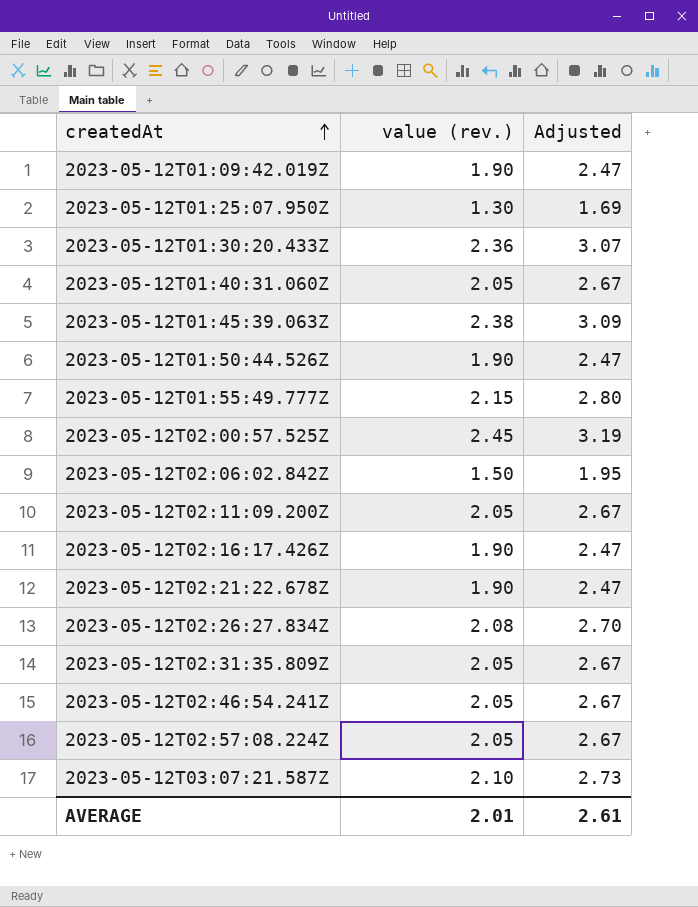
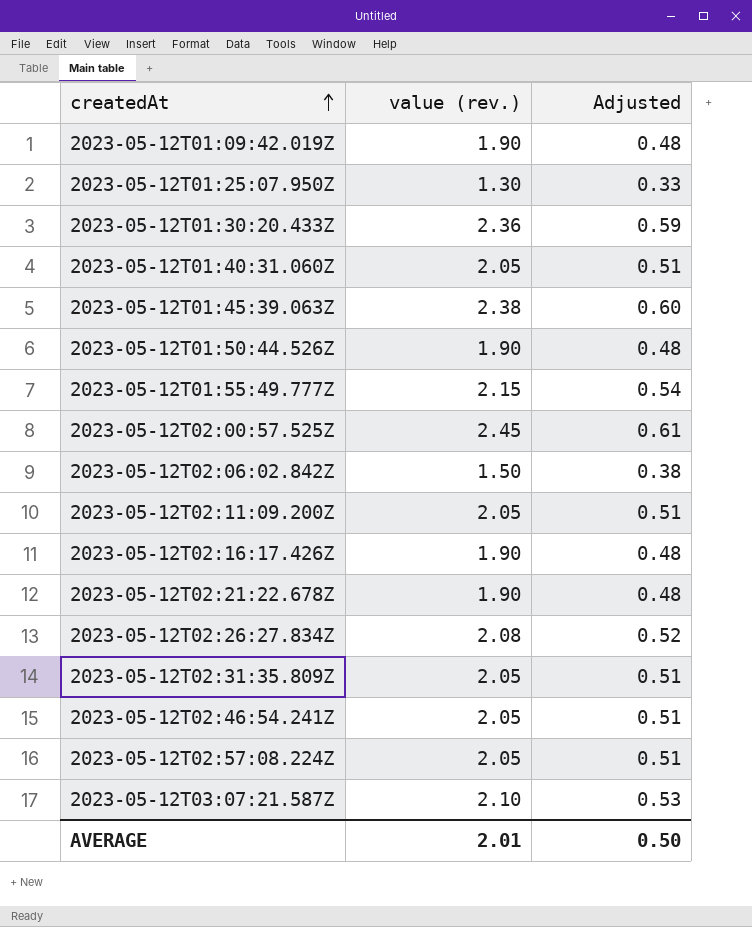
column Adjusted | formula: [value (rev.)] * 1.3 -> [value (rev.)] * 0.25
AVERAGE | Adjusted: 2.61 -> 0.50

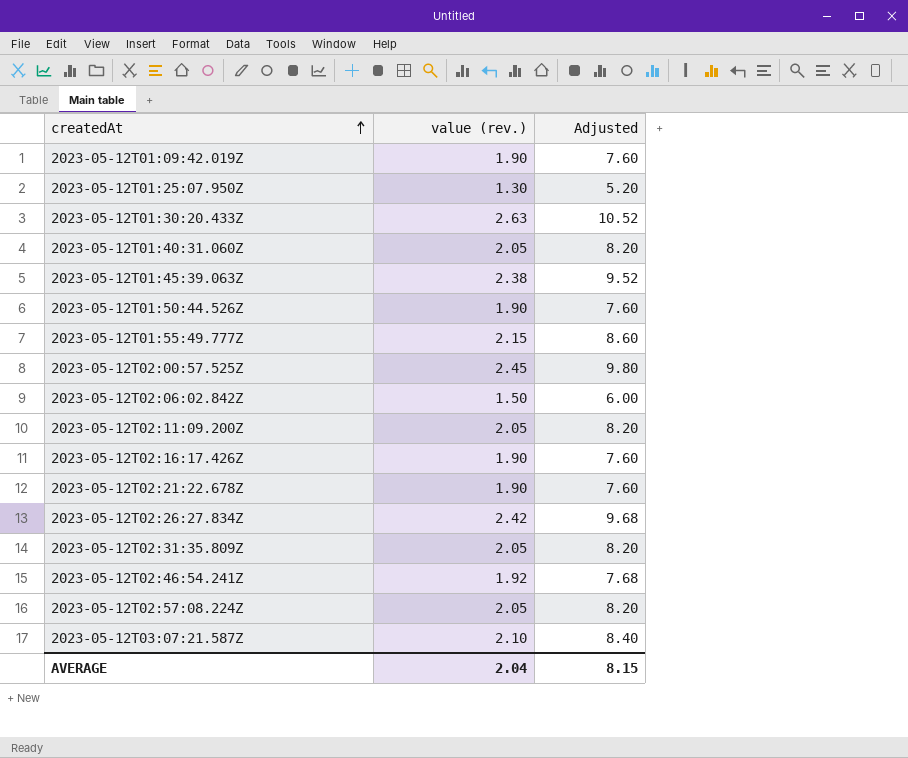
column Adjusted | formula: [value (rev.)] * 0.25 -> [value (rev.)] * 4
2023-05-12T01:30:20.433Z | value (rev.): 2.36 -> 2.63
2023-05-12T02:26:27.834Z | value (rev.): 2.08 -> 2.42
2023-05-12T02:46:54.241Z | value (rev.): 2.05 -> 1.92
AVERAGE | value (rev.): 2.01 -> 2.04
AVERAGE | Adjusted: 0.50 -> 8.15

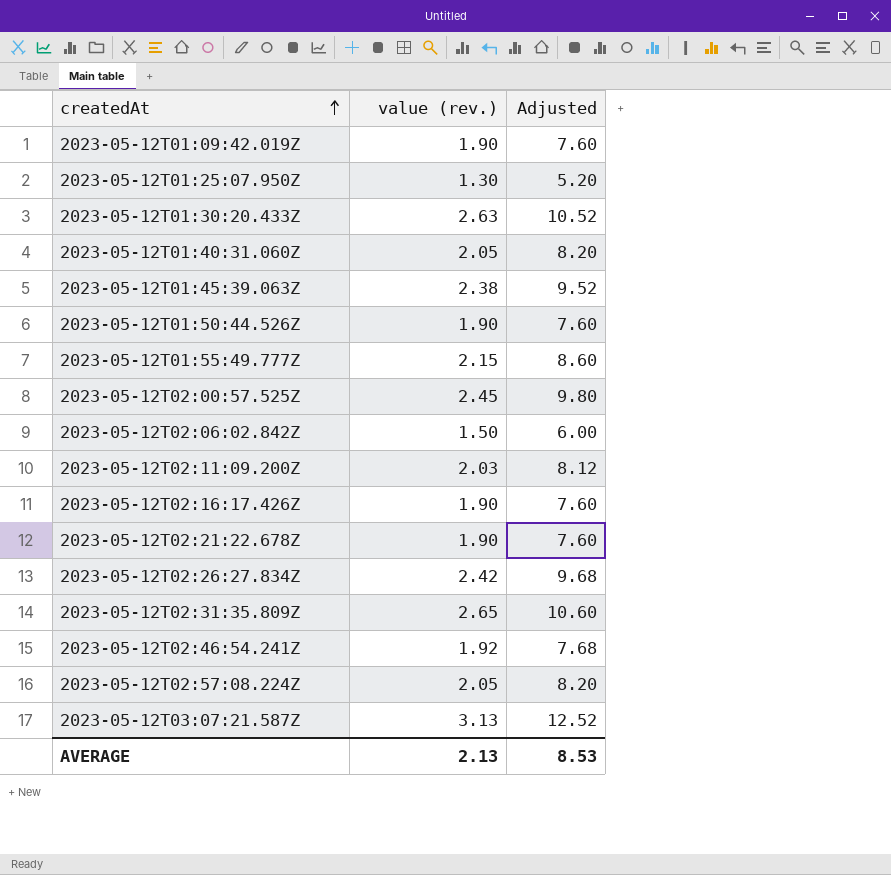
2023-05-12T02:11:09.200Z | value (rev.): 2.05 -> 2.03
2023-05-12T02:11:09.200Z | Adjusted: 8.20 -> 8.12
2023-05-12T02:31:35.809Z | value (rev.): 2.05 -> 2.65
2023-05-12T02:31:35.809Z | Adjusted: 8.20 -> 10.60
2023-05-12T03:07:21.587Z | value (rev.): 2.10 -> 3.13
2023-05-12T03:07:21.587Z | Adjusted: 8.40 -> 12.52
AVERAGE | value (rev.): 2.04 -> 2.13
AVERAGE | Adjusted: 8.15 -> 8.53

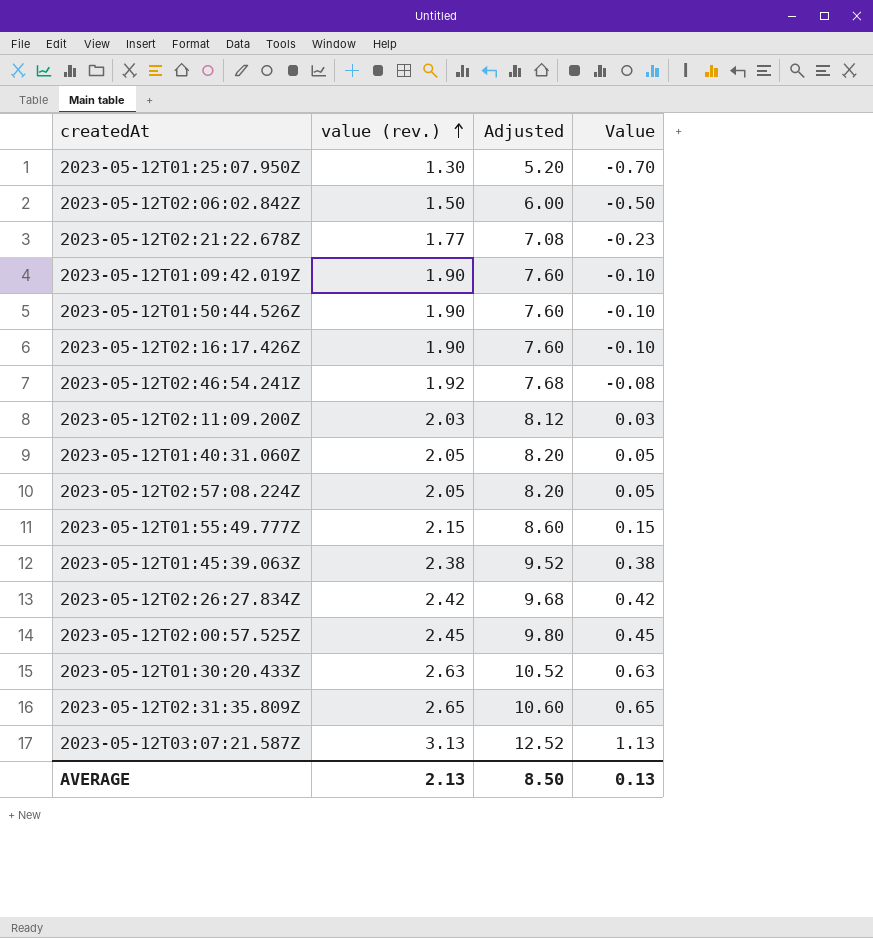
row order: createdAt ascending -> value (rev.) ascending
column Value | formula: none -> [value (rev.)] - 2
2023-05-12T02:21:22.678Z | value (rev.): 1.90 -> 1.77
2023-05-12T02:21:22.678Z | Adjusted: 7.60 -> 7.08
AVERAGE | Adjusted: 8.53 -> 8.50

